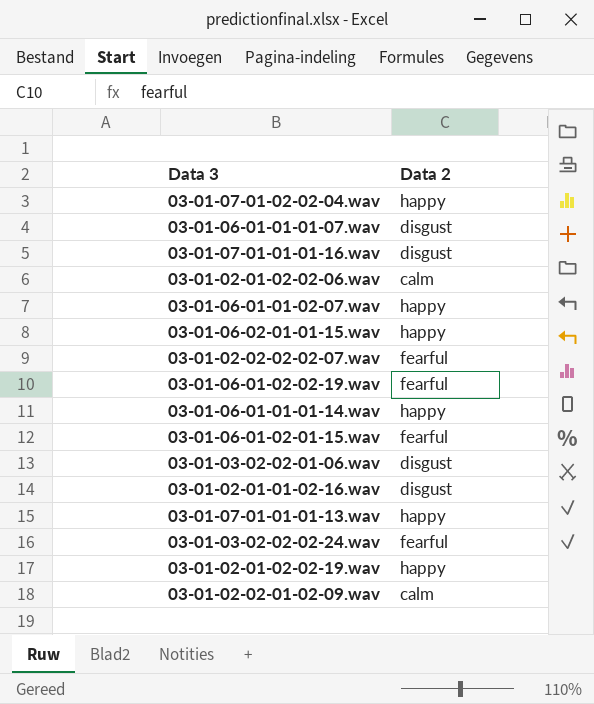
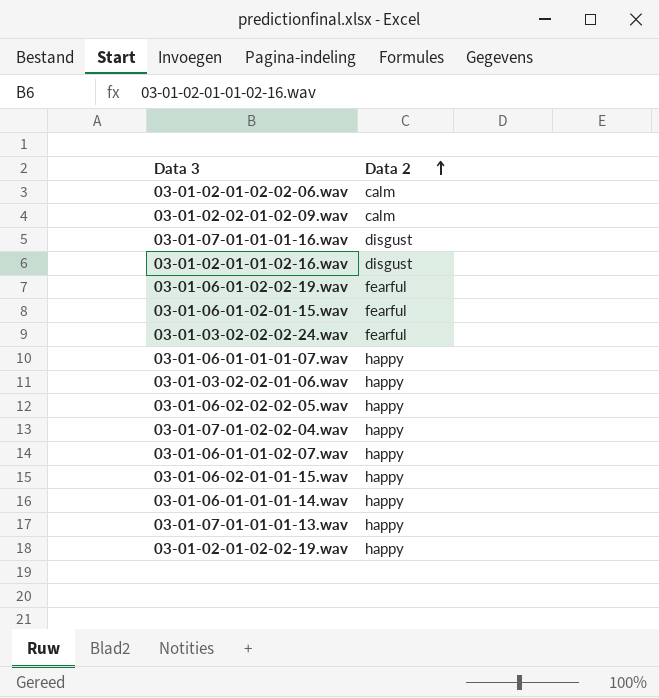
row order: none -> Data 2 ascending
row 03-01-02-02-02-02-07.wav: fearful -> none
03-01-06-01-01-01-07.wav | Data 2: disgust -> happy
03-01-03-02-02-01-06.wav | Data 2: disgust -> happy
row 03-01-06-02-02-02-05.wav: none -> happy

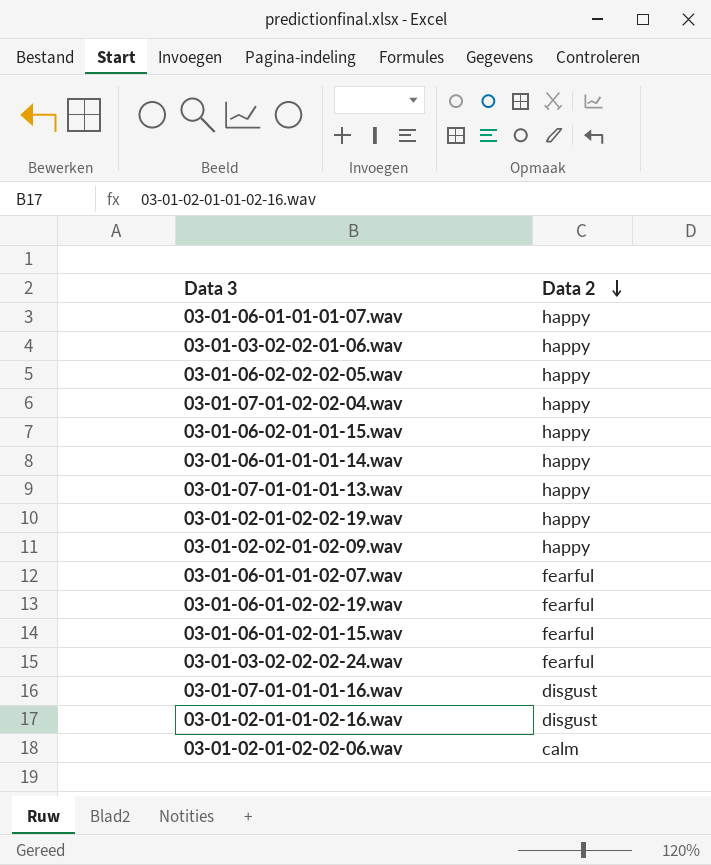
row order: Data 2 ascending -> Data 2 descending
03-01-02-02-01-02-09.wav | Data 2: calm -> happy
03-01-06-01-01-02-07.wav | Data 2: happy -> fearful

